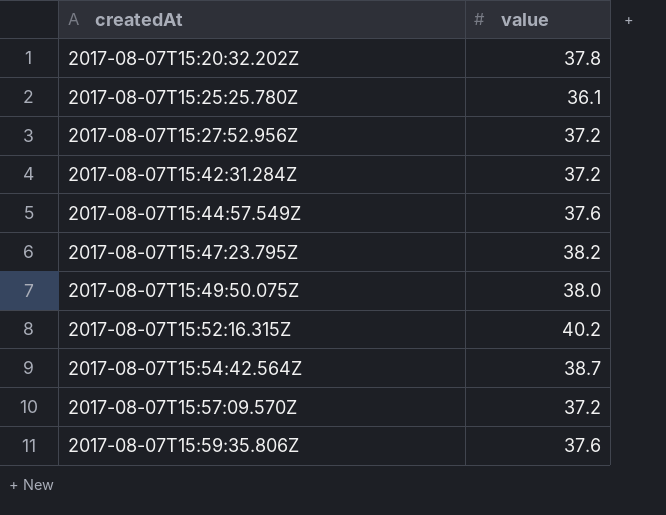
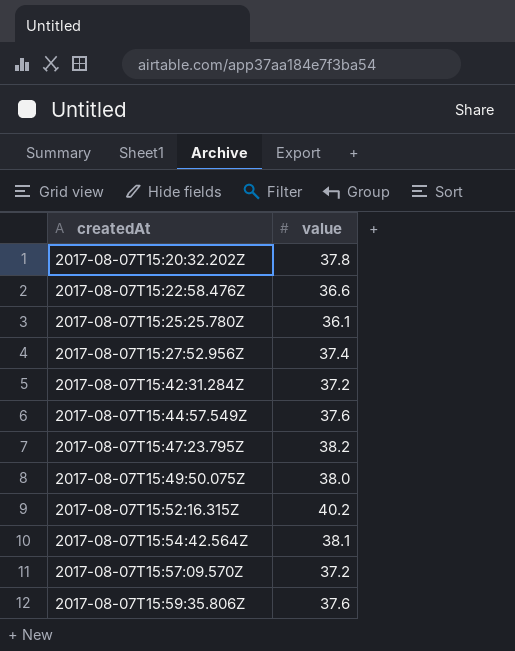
row 2017-08-07T15:22:58.476Z: none -> 36.6
2017-08-07T15:27:52.956Z | value: 37.2 -> 37.4
2017-08-07T15:54:42.564Z | value: 38.7 -> 38.1

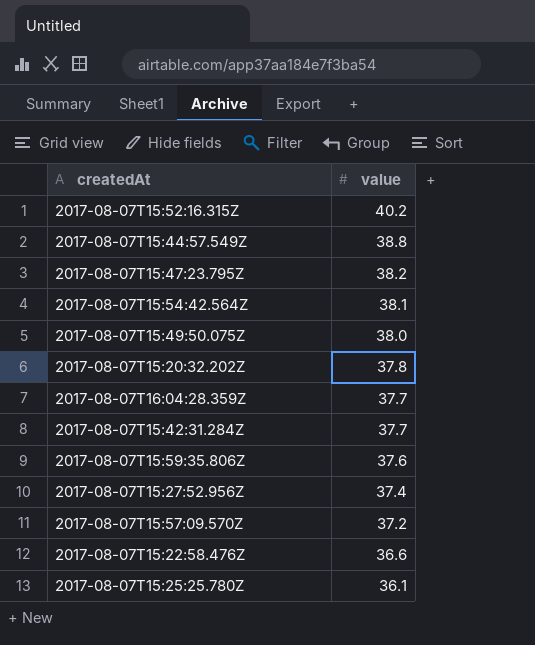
row order: createdAt ascending -> value descending
2017-08-07T15:44:57.549Z | value: 37.6 -> 38.8
row 2017-08-07T16:04:28.359Z: none -> 37.7
2017-08-07T15:42:31.284Z | value: 37.2 -> 37.7

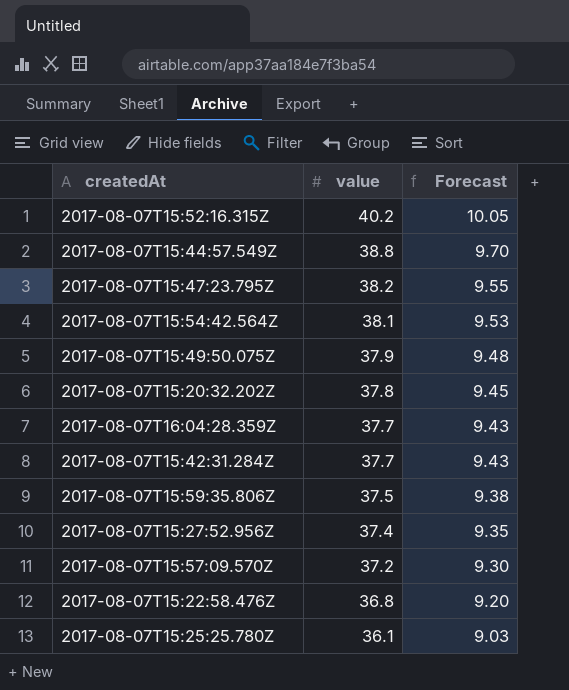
column Forecast | formula: none -> [value] * 0.25
2017-08-07T15:49:50.075Z | value: 38.0 -> 37.9
2017-08-07T15:59:35.806Z | value: 37.6 -> 37.5
2017-08-07T15:22:58.476Z | value: 36.6 -> 36.8

